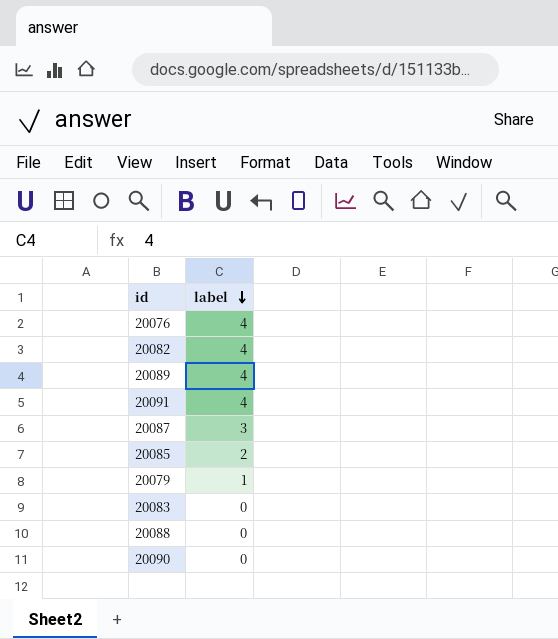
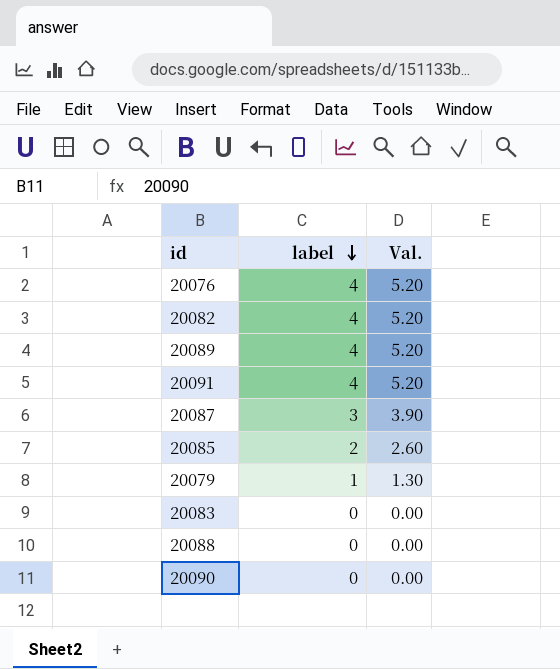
column Val. | formula: none -> [label] * 1.3

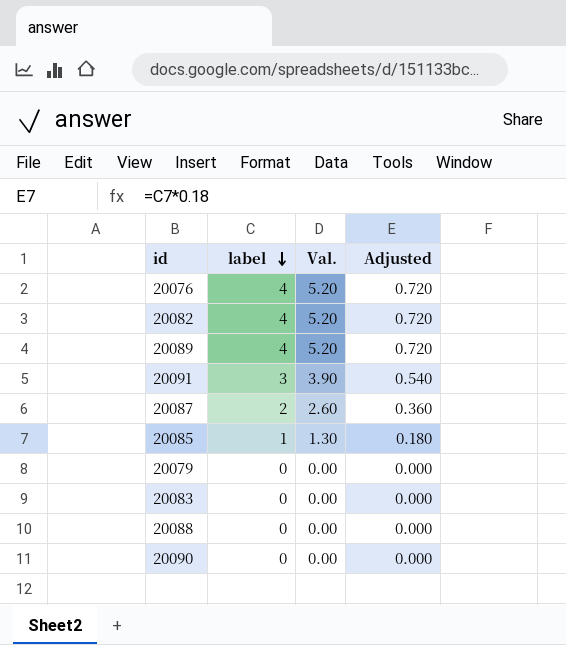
column Adjusted | formula: none -> [label] * 0.18
20091 | label: 4 -> 3
20091 | Val.: 5.20 -> 3.90
20087 | label: 3 -> 2
20087 | Val.: 3.90 -> 2.60
20085 | label: 2 -> 1
20085 | Val.: 2.60 -> 1.30
20079 | label: 1 -> 0
20079 | Val.: 1.30 -> 0.00

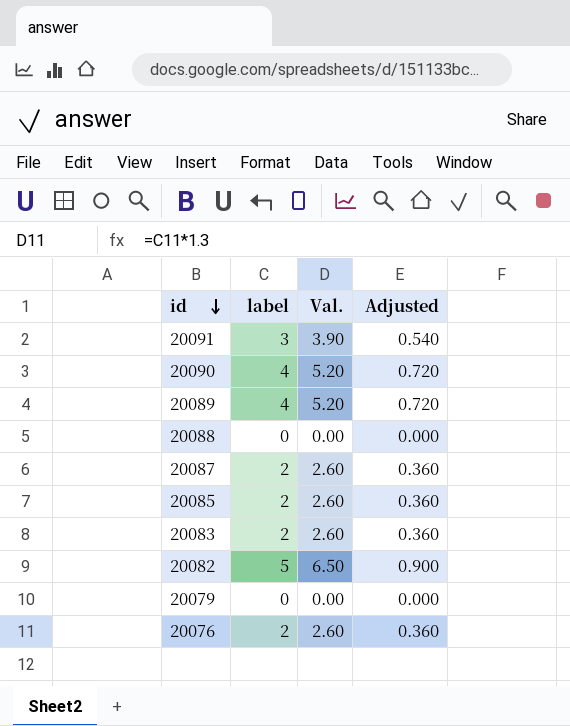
row order: label descending -> id descending
20090 | label: 0 -> 4
20090 | Val.: 0.00 -> 5.20
20090 | Adjusted: 0.000 -> 0.720
20085 | label: 1 -> 2
20085 | Val.: 1.30 -> 2.60
20085 | Adjusted: 0.180 -> 0.360
20083 | label: 0 -> 2
20083 | Val.: 0.00 -> 2.60
20083 | Adjusted: 0.000 -> 0.360
20082 | label: 4 -> 5
20082 | Val.: 5.20 -> 6.50
20082 | Adjusted: 0.720 -> 0.900
20076 | label: 4 -> 2
20076 | Val.: 5.20 -> 2.60
20076 | Adjusted: 0.720 -> 0.360

